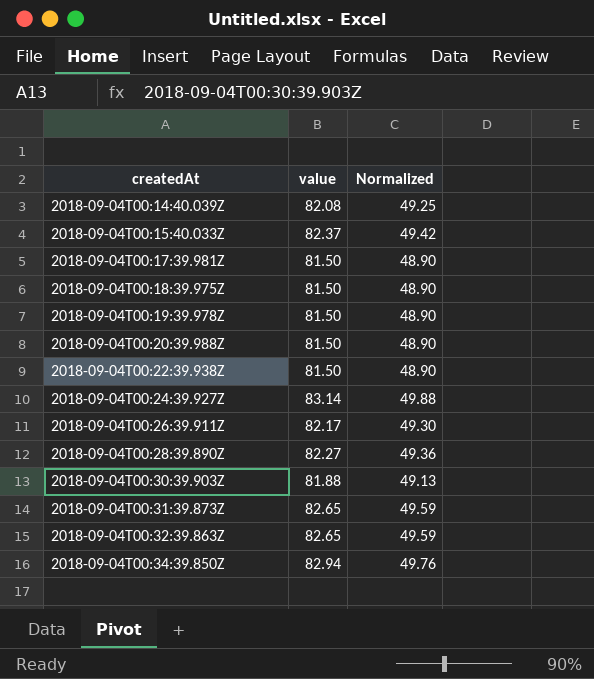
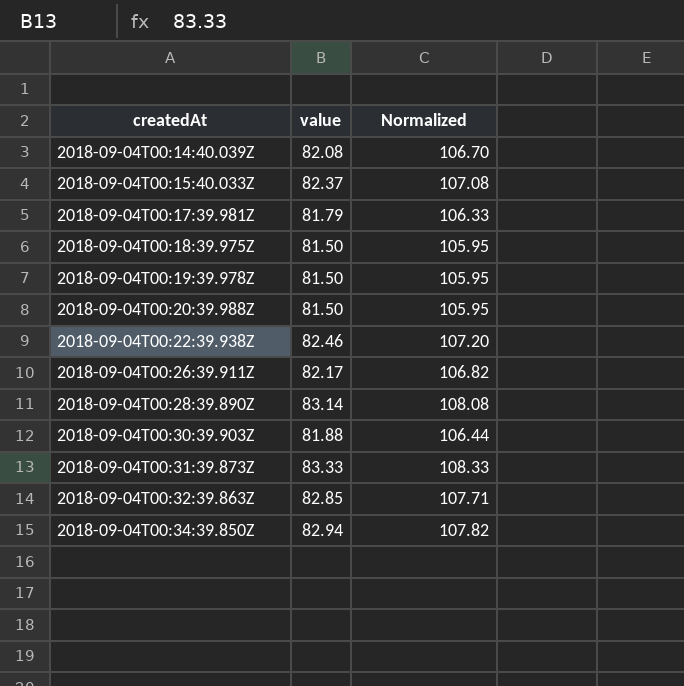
column Normalized | formula: [value] * 0.6 -> [value] * 1.3
row 2018-09-04T00:24:39.927Z: 83.14 | 49.88 -> none
2018-09-04T00:17:39.981Z | value: 81.50 -> 81.79
2018-09-04T00:22:39.938Z | value: 81.50 -> 82.46
2018-09-04T00:28:39.890Z | value: 82.27 -> 83.14
2018-09-04T00:31:39.873Z | value: 82.65 -> 83.33
2018-09-04T00:32:39.863Z | value: 82.65 -> 82.85

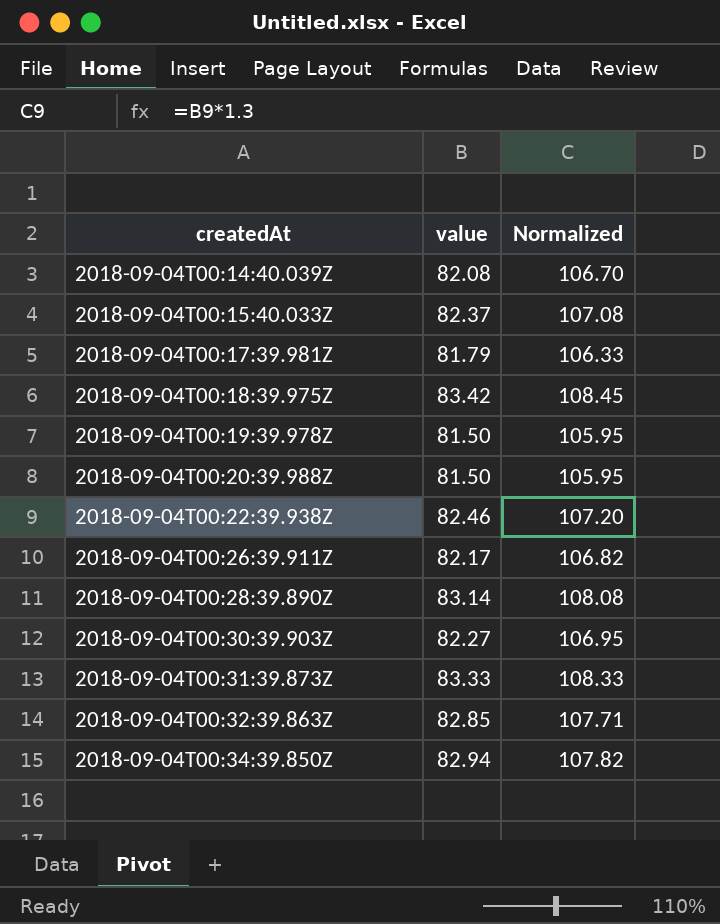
2018-09-04T00:18:39.975Z | value: 81.50 -> 83.42
2018-09-04T00:18:39.975Z | Normalized: 105.95 -> 108.45
2018-09-04T00:30:39.903Z | value: 81.88 -> 82.27
2018-09-04T00:30:39.903Z | Normalized: 106.44 -> 106.95

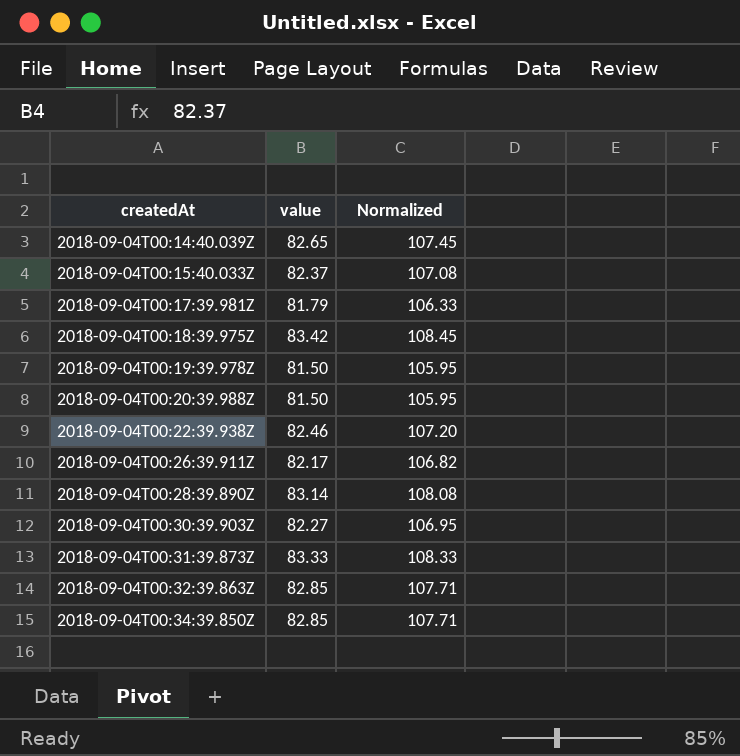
2018-09-04T00:14:40.039Z | value: 82.08 -> 82.65
2018-09-04T00:14:40.039Z | Normalized: 106.70 -> 107.45
2018-09-04T00:34:39.850Z | value: 82.94 -> 82.85
2018-09-04T00:34:39.850Z | Normalized: 107.82 -> 107.71

